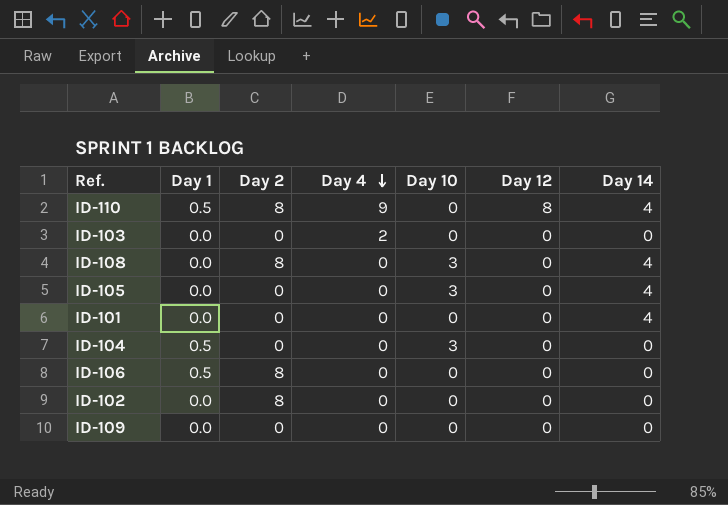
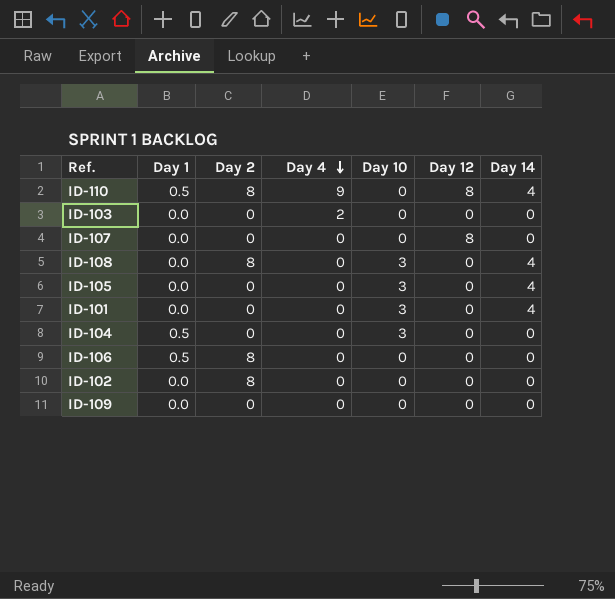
row ID-107: none -> 0.0 | 0 | 0 | 0 | 8 | 0
ID-101 | Day 10: 0 -> 3

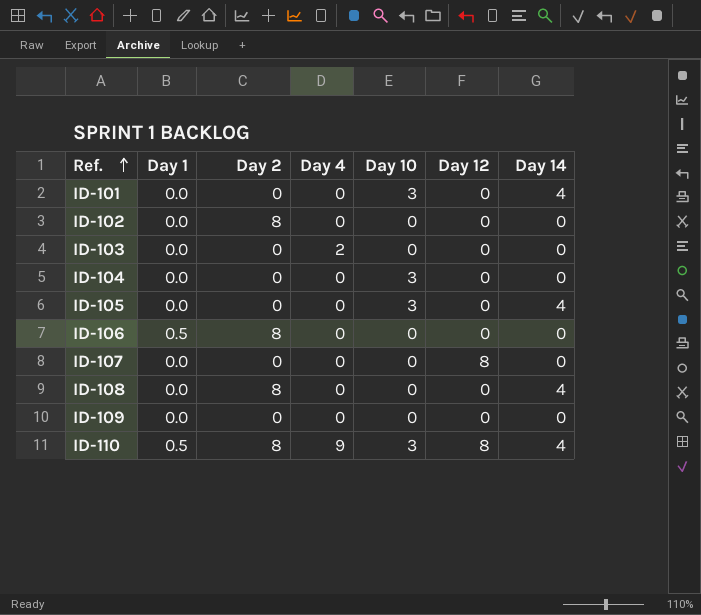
row order: Day 4 descending -> Ref. ascending
ID-104 | Day 1: 0.5 -> 0.0
ID-108 | Day 10: 3 -> 0
ID-110 | Day 10: 0 -> 3

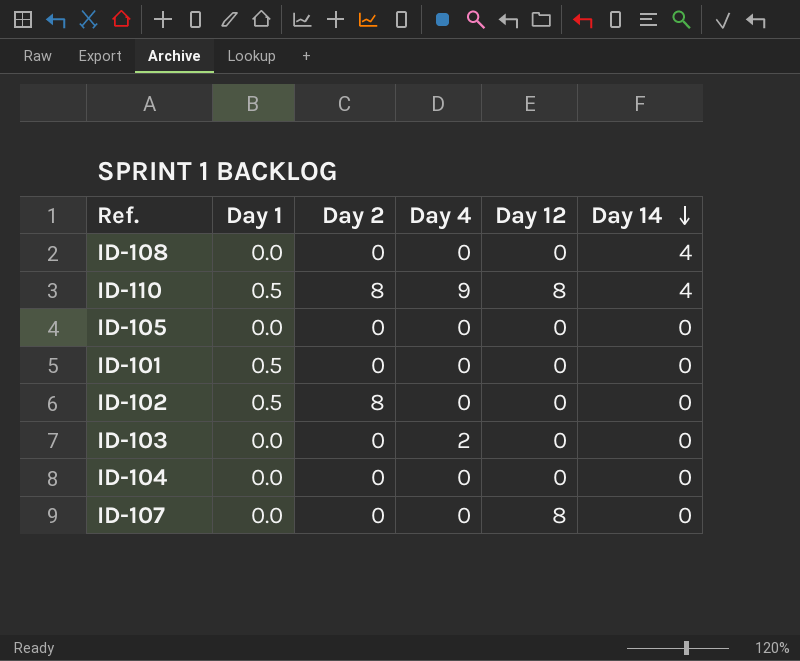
row order: Ref. ascending -> Day 14 descending
column Day 10 | position: 5 -> none
row ID-106: 0.5 | 8 | 0 | 0 | 0 | 0 -> none
row ID-109: 0.0 | 0 | 0 | 0 | 0 | 0 -> none
ID-108 | Day 2: 8 -> 0
ID-105 | Day 14: 4 -> 0
ID-101 | Day 1: 0.0 -> 0.5
ID-101 | Day 14: 4 -> 0
ID-102 | Day 1: 0.0 -> 0.5

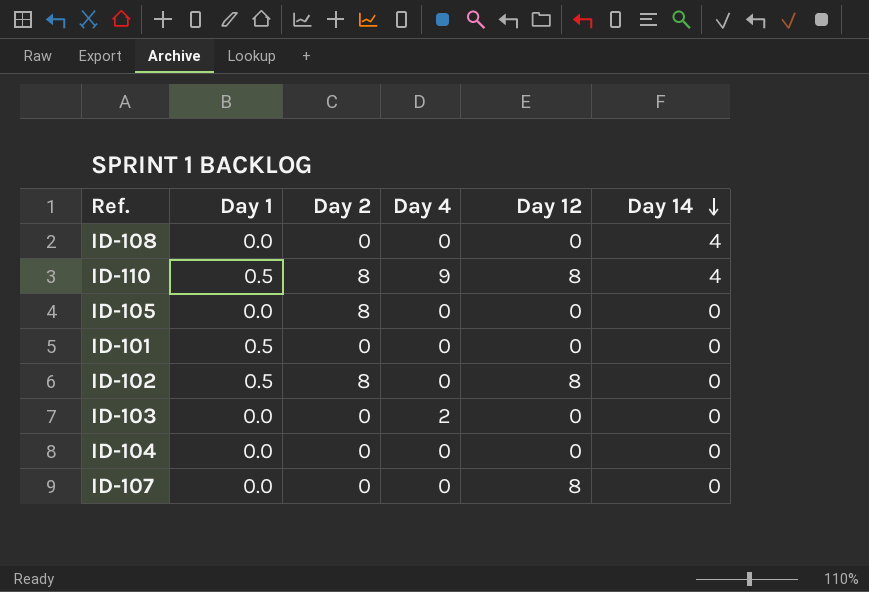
ID-105 | Day 2: 0 -> 8
ID-102 | Day 12: 0 -> 8

